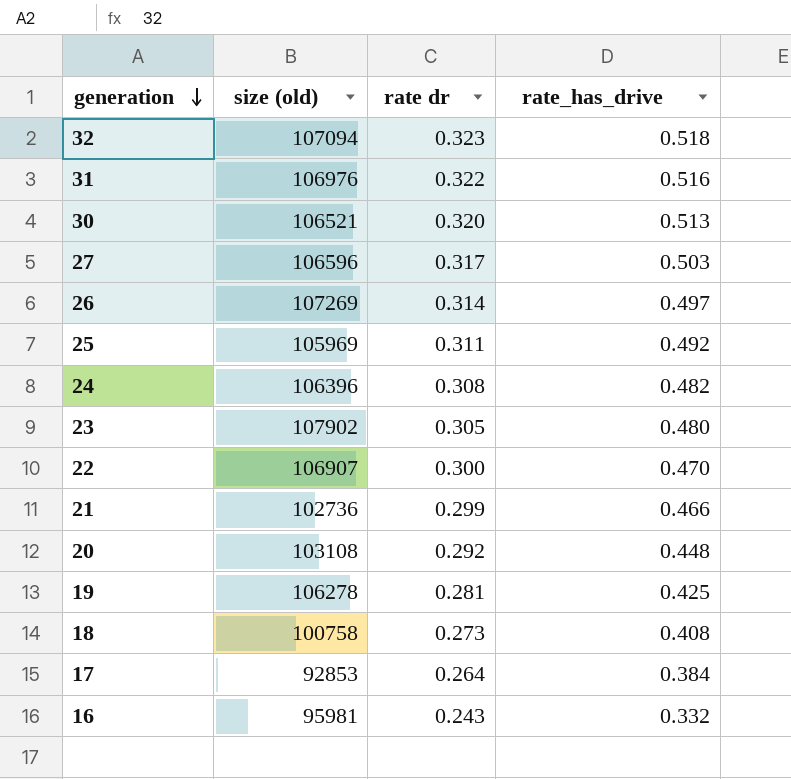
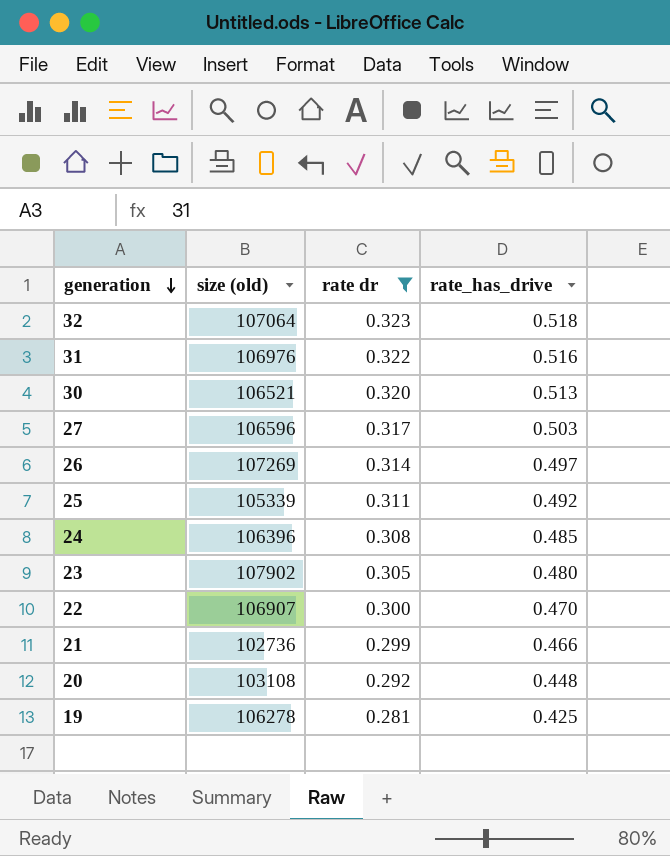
filter: none -> rate dr >= 0.281
32 | size (old): 107094 -> 107064
25 | size (old): 105969 -> 105339
24 | rate_has_drive: 0.482 -> 0.485

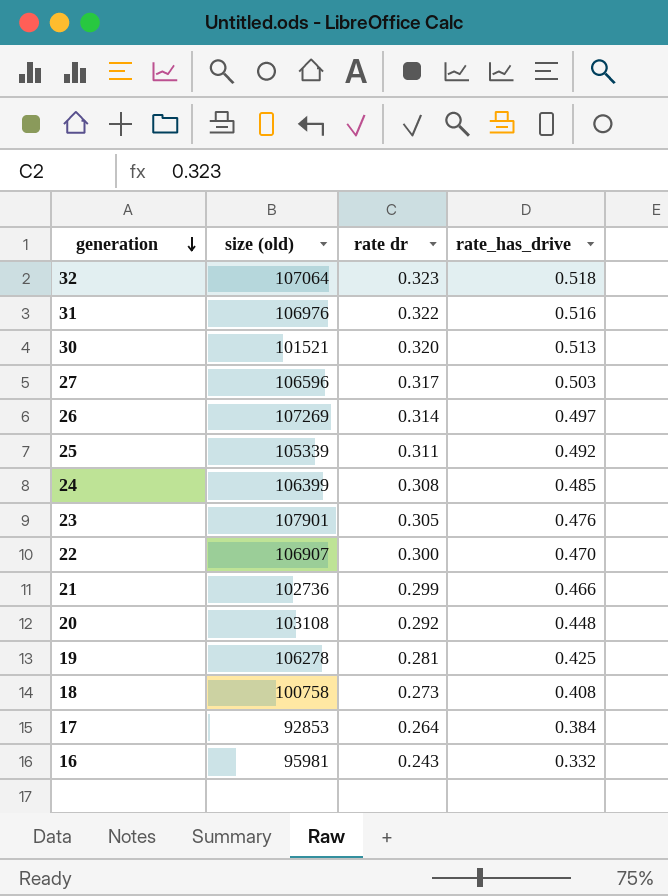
filter: rate dr >= 0.281 -> none
30 | size (old): 106521 -> 101521
24 | size (old): 106396 -> 106399
23 | size (old): 107902 -> 107901
23 | rate_has_drive: 0.480 -> 0.476

